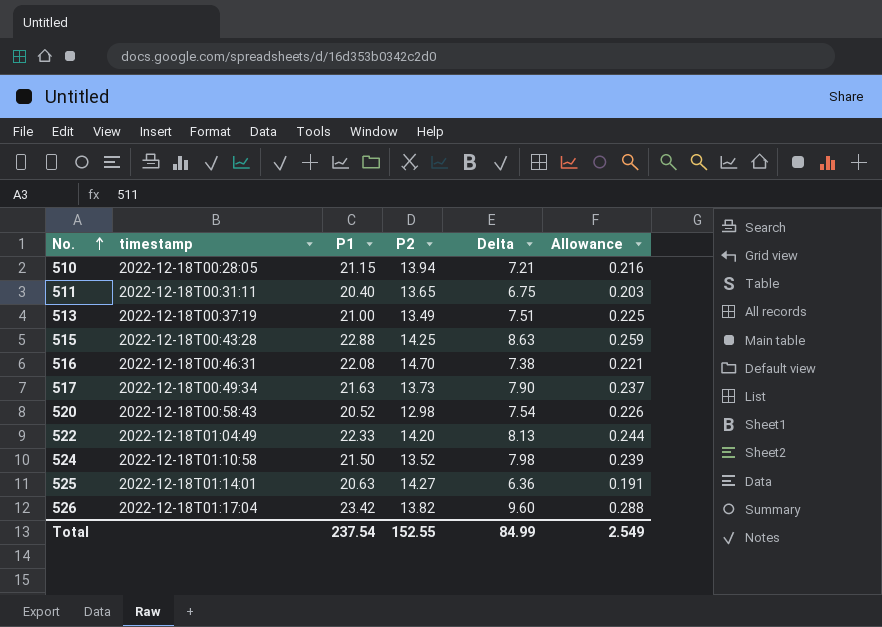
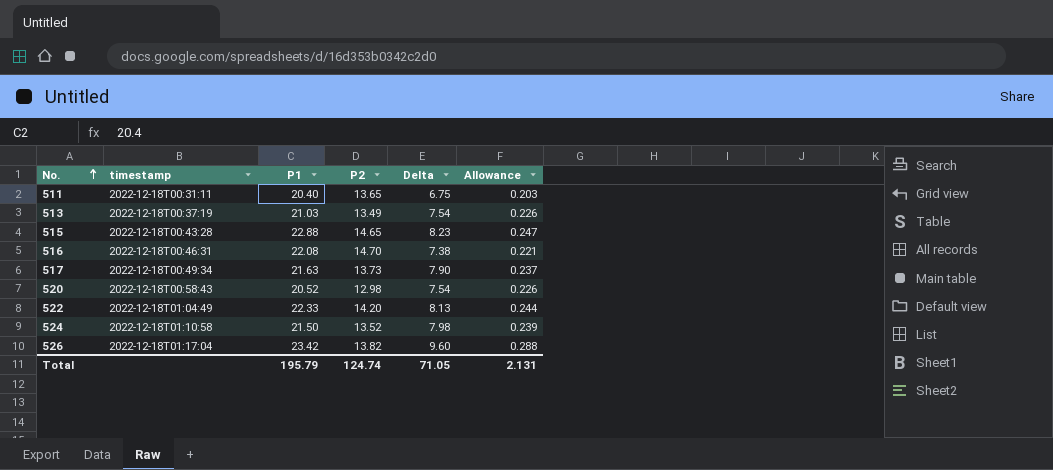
row 510: 2022-12-18T00:28:05 | 21.15 | 13.94 | 7.21 | 0.216 -> none
row 525: 2022-12-18T01:14:01 | 20.63 | 14.27 | 6.36 | 0.191 -> none
513 | P1: 21.00 -> 21.03
513 | Delta: 7.51 -> 7.54
513 | Allowance: 0.225 -> 0.226
515 | P2: 14.25 -> 14.65
515 | Delta: 8.63 -> 8.23
515 | Allowance: 0.259 -> 0.247
Total | P1: 237.54 -> 195.79
Total | P2: 152.55 -> 124.74
Total | Delta: 84.99 -> 71.05
Total | Allowance: 2.549 -> 2.131

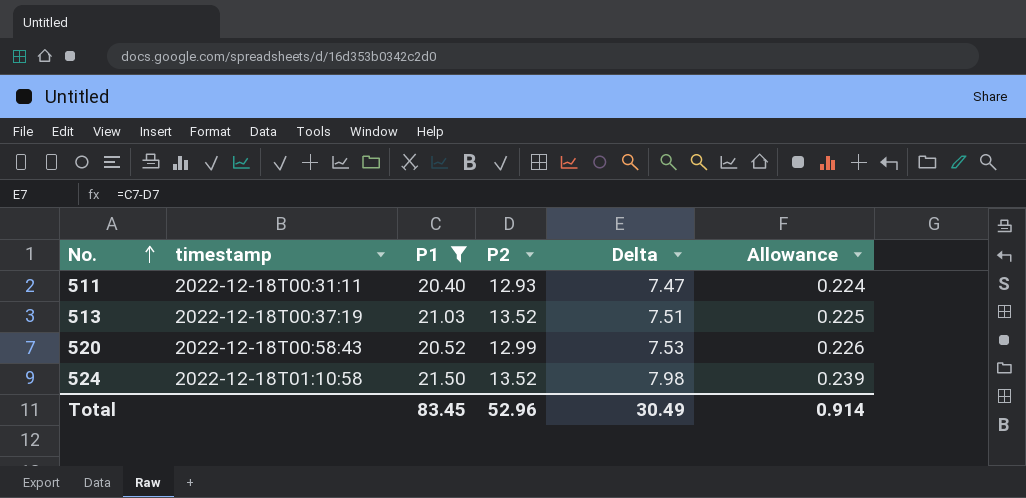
filter: none -> P1 <= 21.50
511 | P2: 13.65 -> 12.93
511 | Delta: 6.75 -> 7.47
511 | Allowance: 0.203 -> 0.224
513 | P2: 13.49 -> 13.52
513 | Delta: 7.54 -> 7.51
513 | Allowance: 0.226 -> 0.225
520 | P2: 12.98 -> 12.99
520 | Delta: 7.54 -> 7.53
Total | P1: 195.79 -> 83.45
Total | P2: 124.74 -> 52.96
Total | Delta: 71.05 -> 30.49
Total | Allowance: 2.131 -> 0.914

